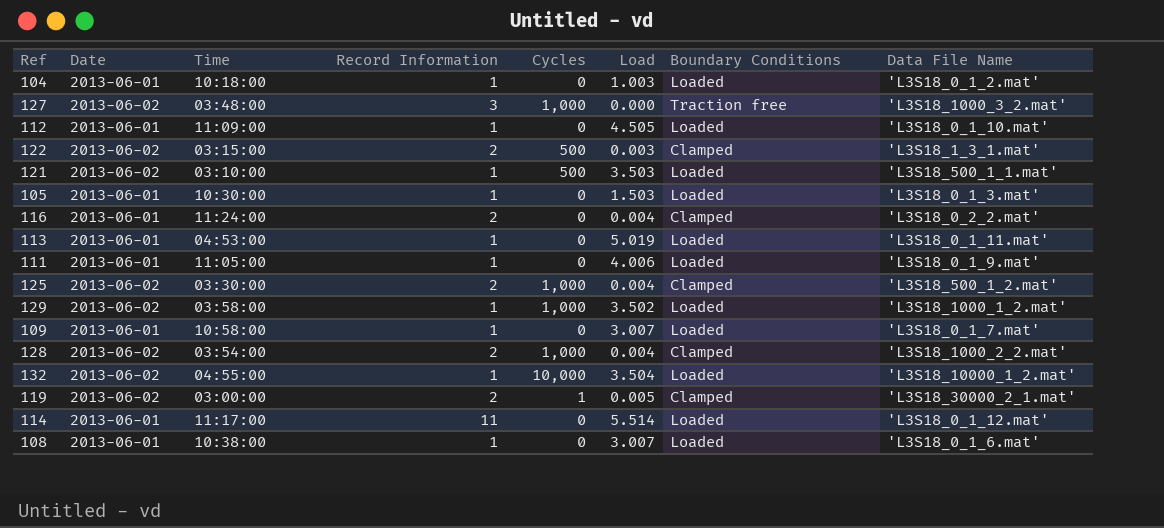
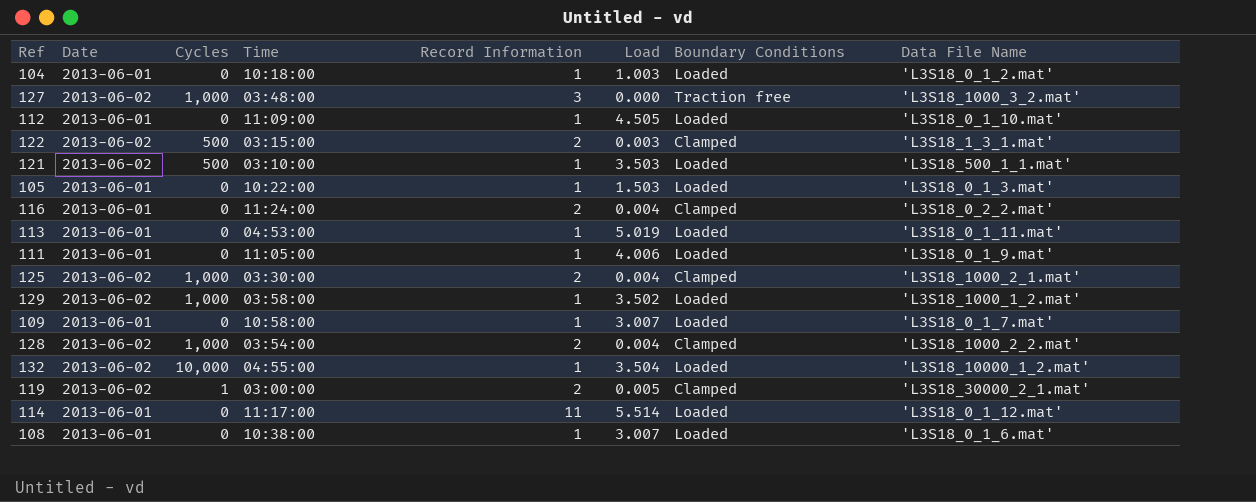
column Cycles | position: 5 -> 3
105 | Time: 10:30:00 -> 10:22:00
125 | Data File Name: 'L3S18_500_1_2.mat' -> 'L3S18_1000_2_1.mat'

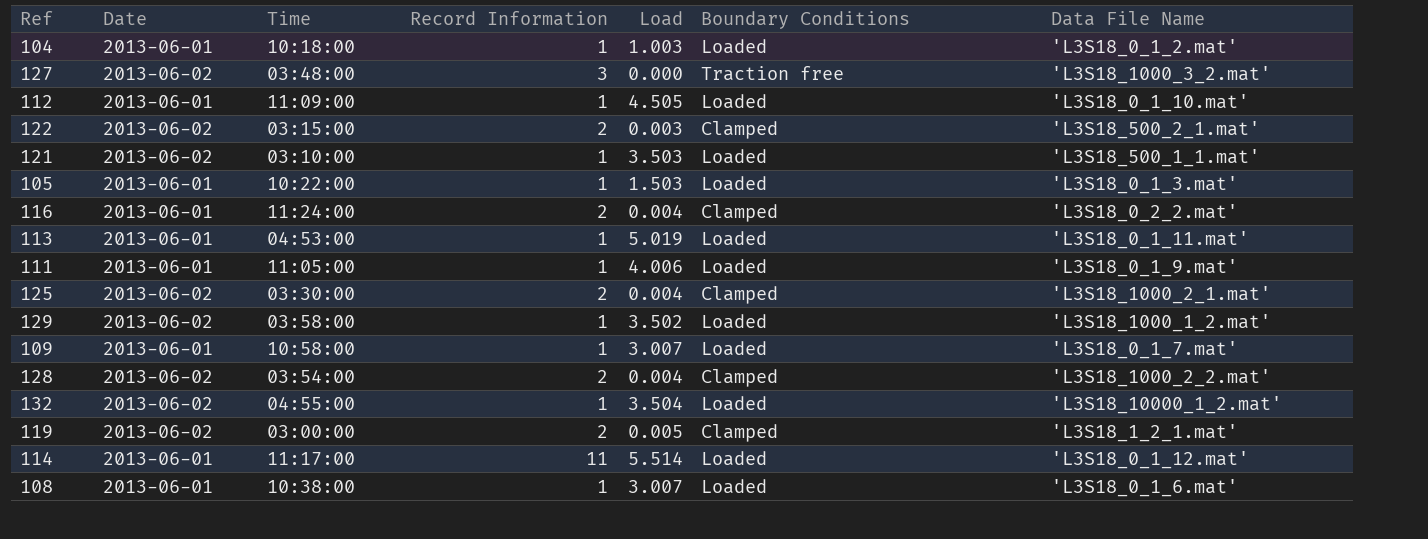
column Cycles | position: 3 -> none
122 | Data File Name: 'L3S18_1_3_1.mat' -> 'L3S18_500_2_1.mat'
119 | Data File Name: 'L3S18_30000_2_1.mat' -> 'L3S18_1_2_1.mat'

